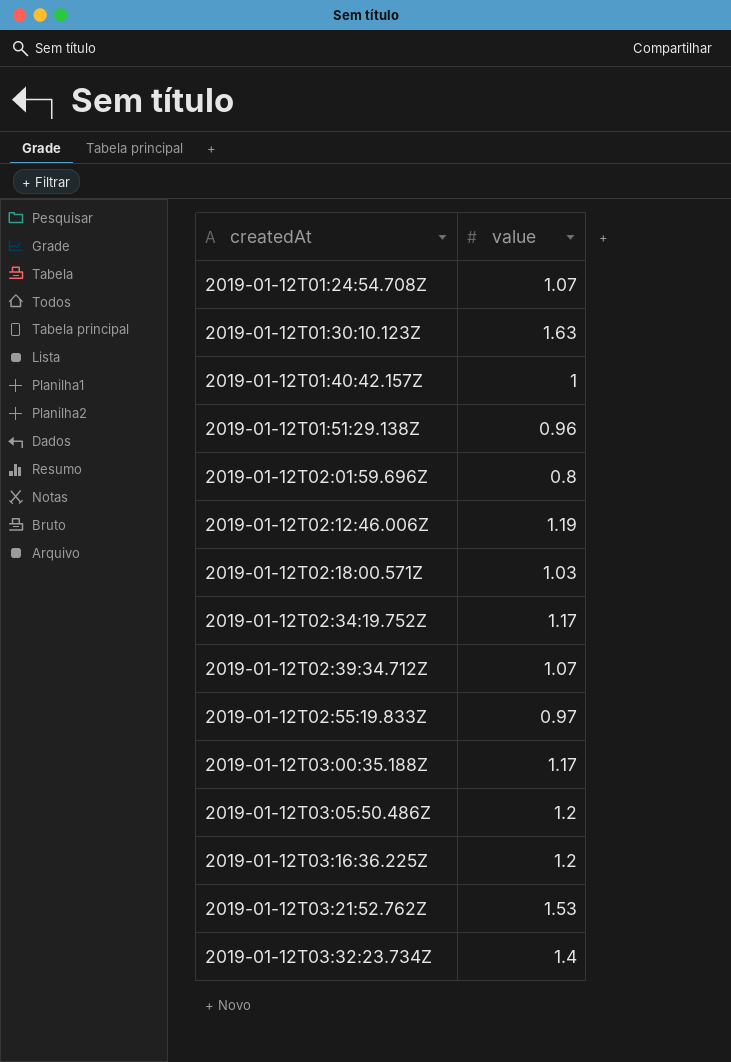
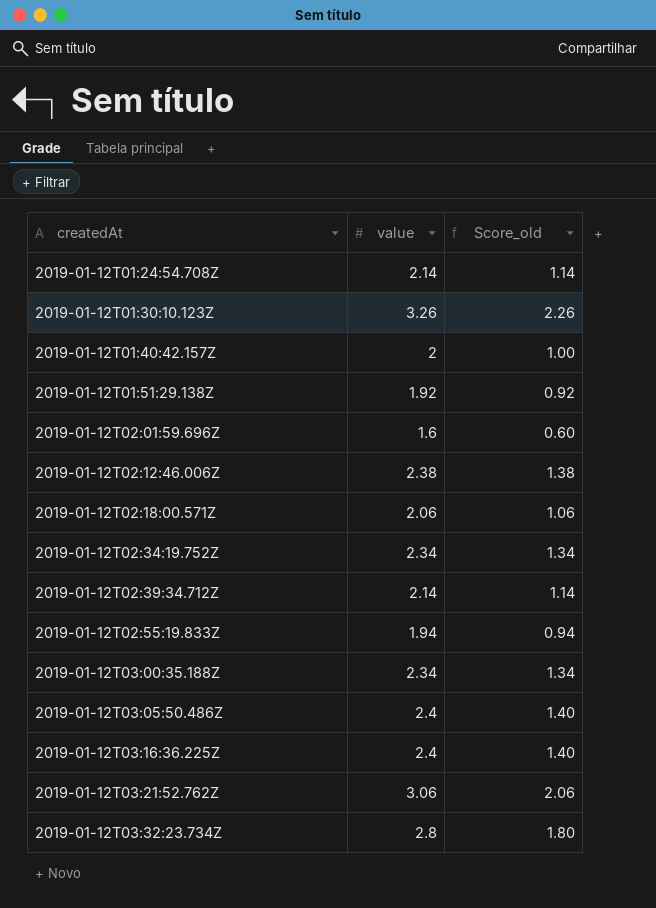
column Score_old | formula: none -> [value] - 1
2019-01-12T01:24:54.708Z | value: 1.07 -> 2.14
2019-01-12T01:30:10.123Z | value: 1.63 -> 3.26
2019-01-12T01:40:42.157Z | value: 1 -> 2
2019-01-12T01:51:29.138Z | value: 0.96 -> 1.92
2019-01-12T02:01:59.696Z | value: 0.8 -> 1.6
2019-01-12T02:12:46.006Z | value: 1.19 -> 2.38
2019-01-12T02:18:00.571Z | value: 1.03 -> 2.06
2019-01-12T02:34:19.752Z | value: 1.17 -> 2.34
2019-01-12T02:39:34.712Z | value: 1.07 -> 2.14
2019-01-12T02:55:19.833Z | value: 0.97 -> 1.94
2019-01-12T03:00:35.188Z | value: 1.17 -> 2.34
2019-01-12T03:05:50.486Z | value: 1.2 -> 2.4
2019-01-12T03:16:36.225Z | value: 1.2 -> 2.4
2019-01-12T03:21:52.762Z | value: 1.53 -> 3.06
2019-01-12T03:32:23.734Z | value: 1.4 -> 2.8

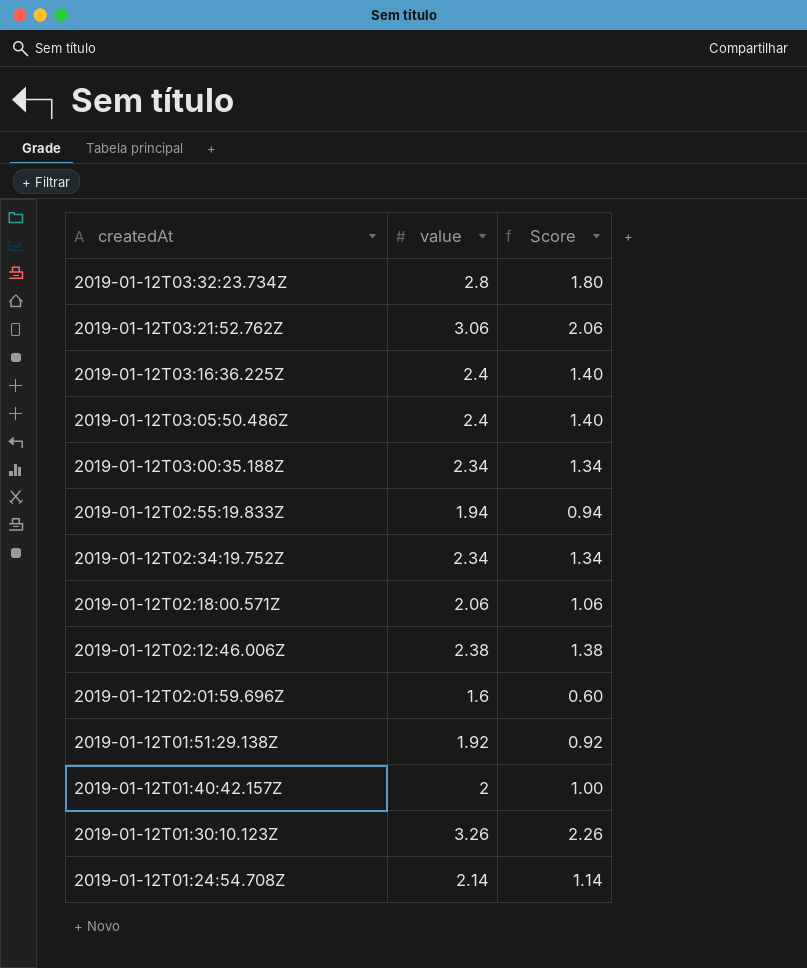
row order: createdAt ascending -> createdAt descending
column name: Score_old -> Score
row 2019-01-12T02:39:34.712Z: 2.14 | 1.14 -> none

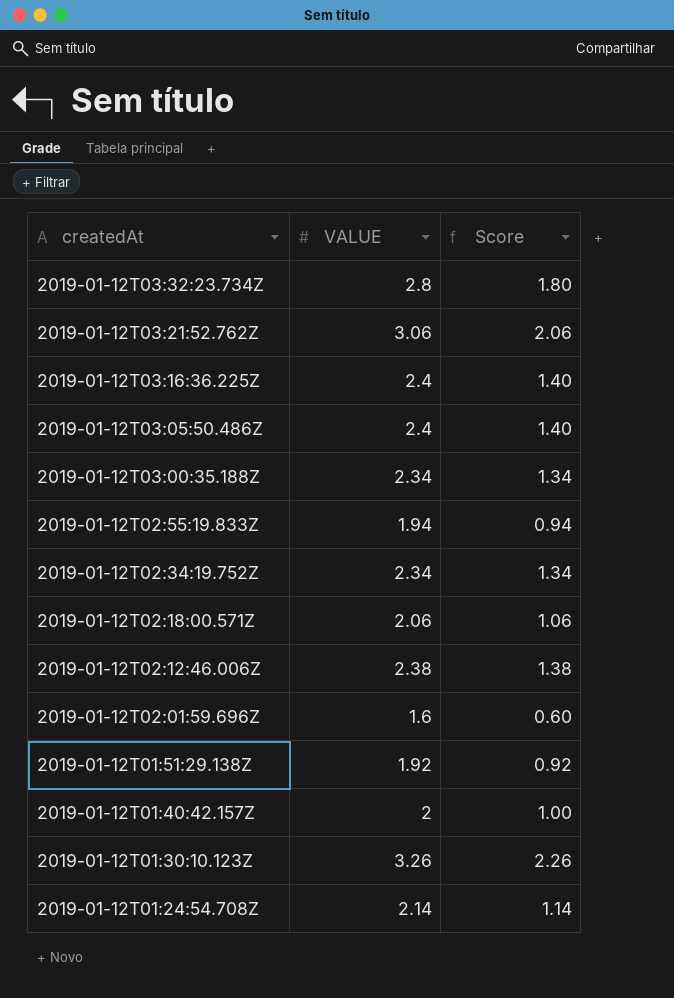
column name: value -> VALUE

